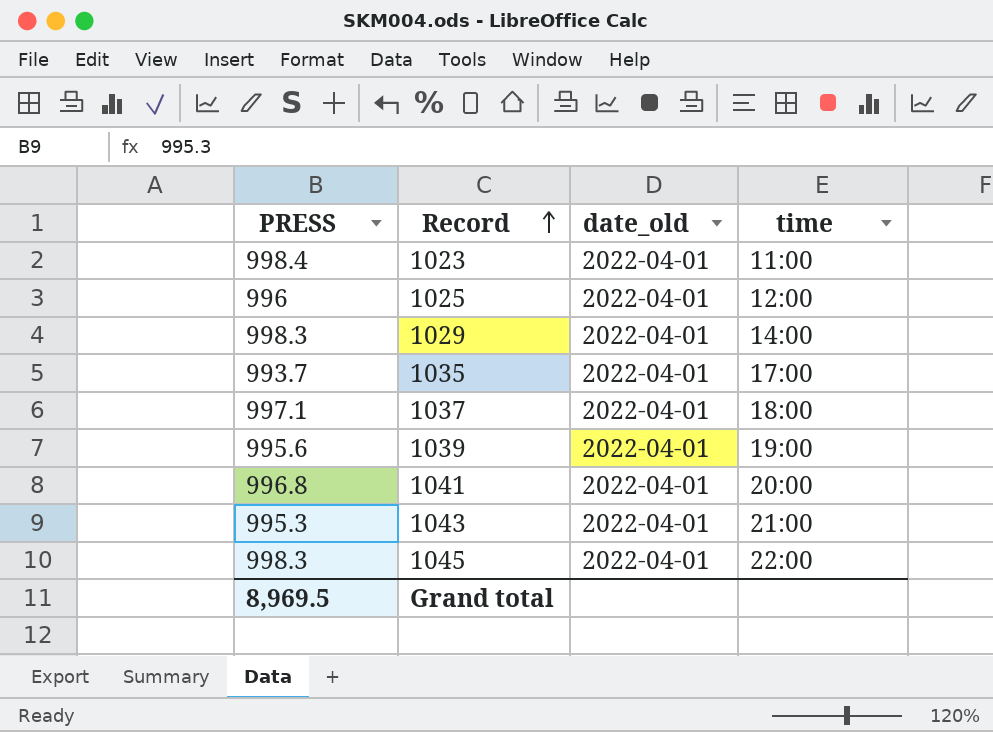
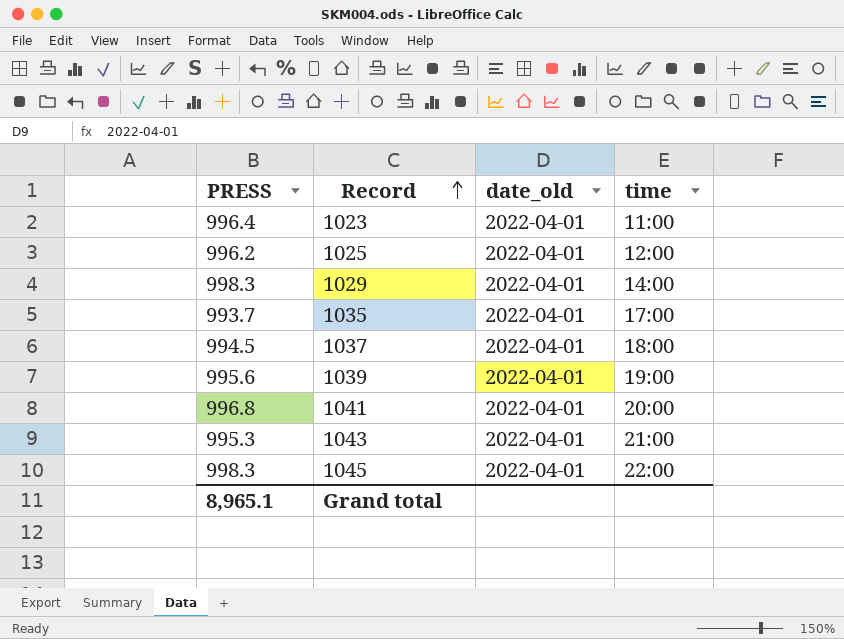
1023 | PRESS: 998.4 -> 996.4
1025 | PRESS: 996 -> 996.2
1037 | PRESS: 997.1 -> 994.5
Grand total | PRESS: 8,969.5 -> 8,965.1

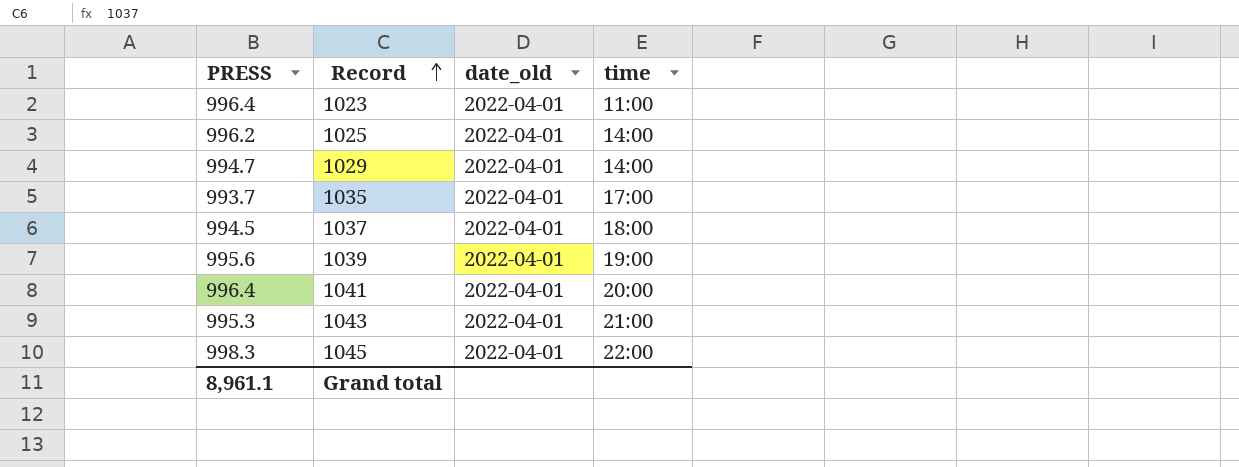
1025 | time: 12:00 -> 14:00
1029 | PRESS: 998.3 -> 994.7
1041 | PRESS: 996.8 -> 996.4
Grand total | PRESS: 8,965.1 -> 8,961.1

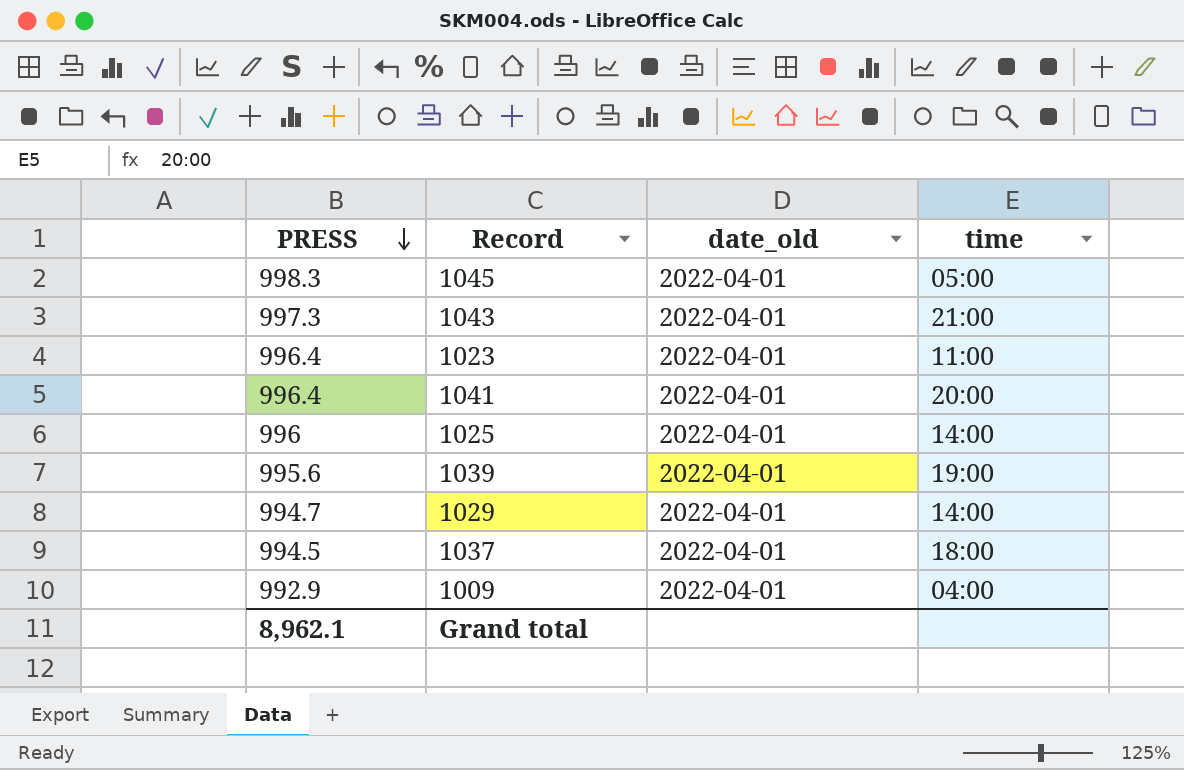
row order: Record ascending -> PRESS descending
row 1035: 993.7 | 2022-04-01 | 17:00 -> none
1045 | time: 22:00 -> 05:00
1043 | PRESS: 995.3 -> 997.3
1025 | PRESS: 996.2 -> 996
row 1009: none -> 992.9 | 2022-04-01 | 04:00
Grand total | PRESS: 8,961.1 -> 8,962.1

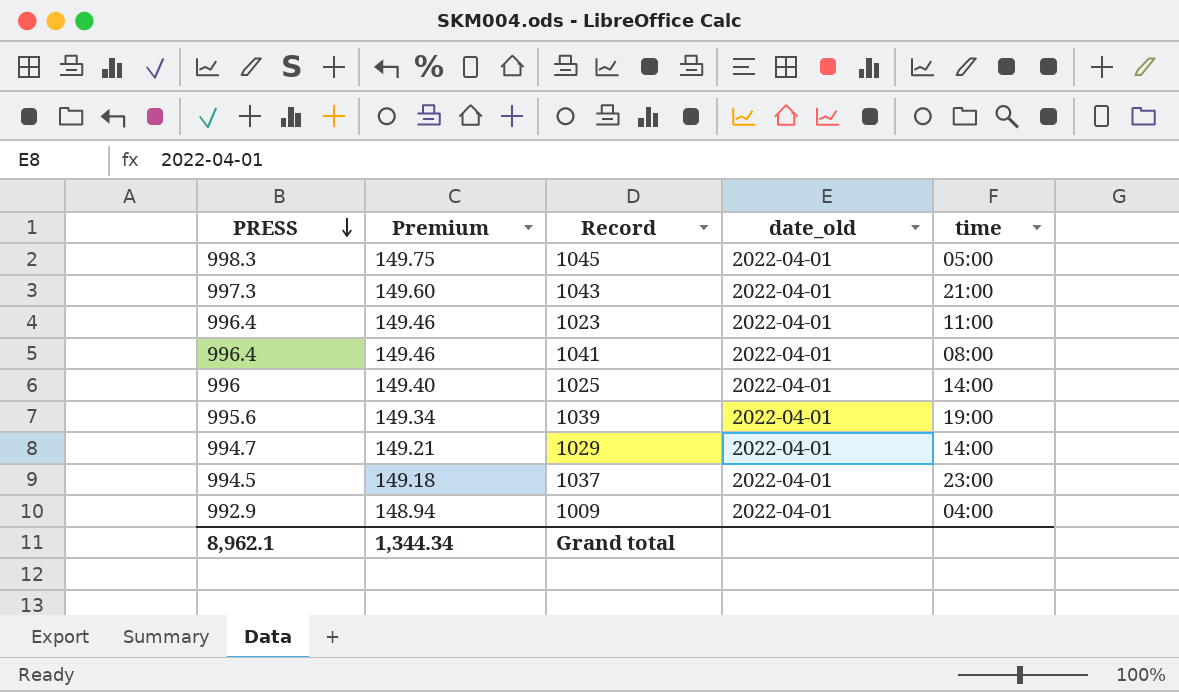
column Premium | formula: none -> [PRESS] * 0.15
1041 | time: 20:00 -> 08:00
1037 | time: 18:00 -> 23:00

